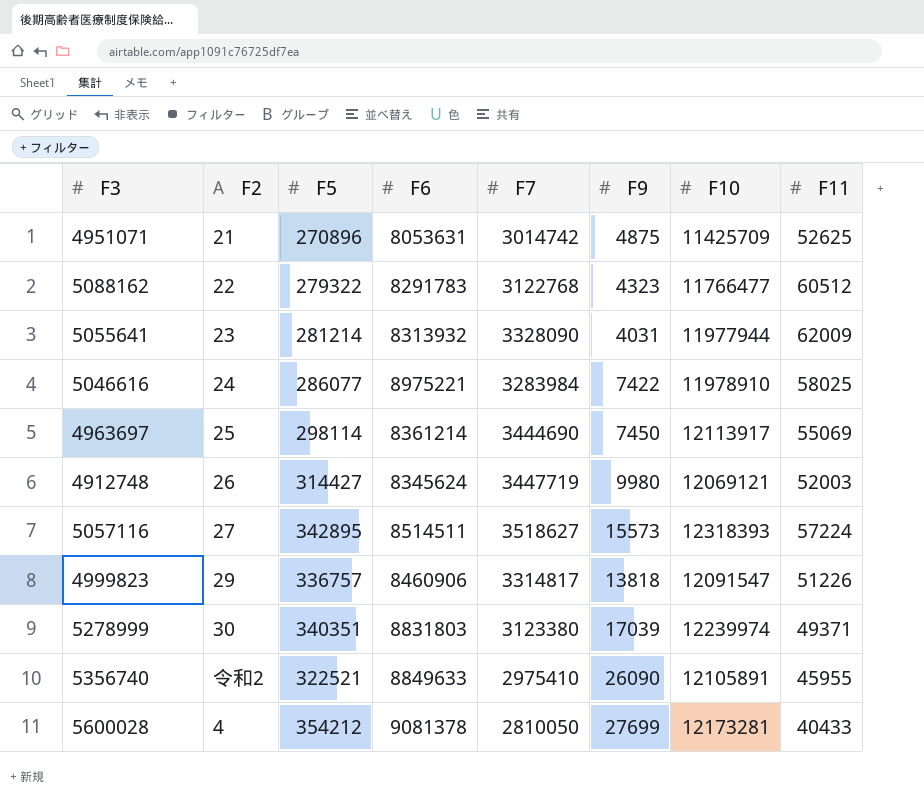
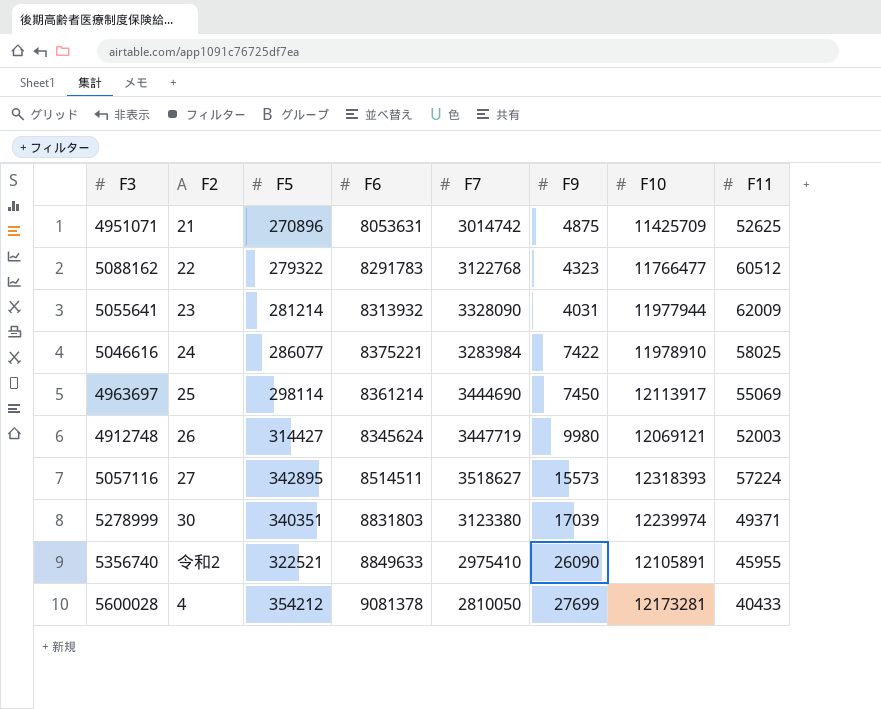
row 4999823: 29 | 336757 | 8460906 | 3314817 | 13818 | 12091547 | 51226 -> none
5046616 | F6: 8975221 -> 8375221

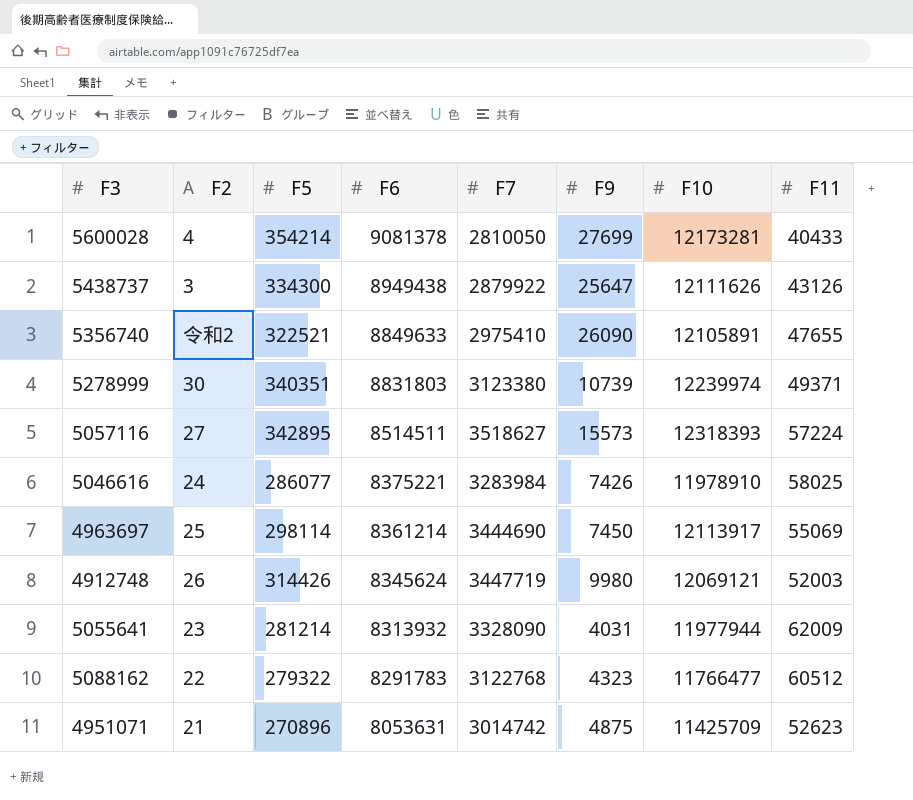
row order: none -> F6 descending
5600028 | F5: 354212 -> 354214
row 5438737: none -> 3 | 334300 | 8949438 | 2879922 | 25647 | 12111626 | 43126
5356740 | F11: 45955 -> 47655
5278999 | F9: 17039 -> 10739
5046616 | F9: 7422 -> 7426
4912748 | F5: 314427 -> 314426
4951071 | F11: 52625 -> 52623

